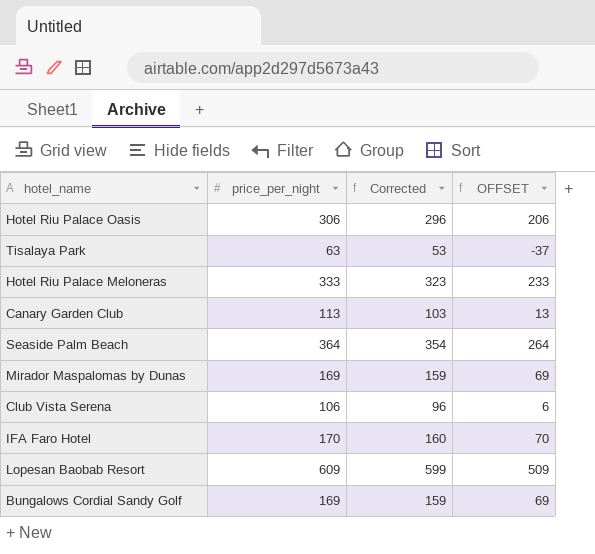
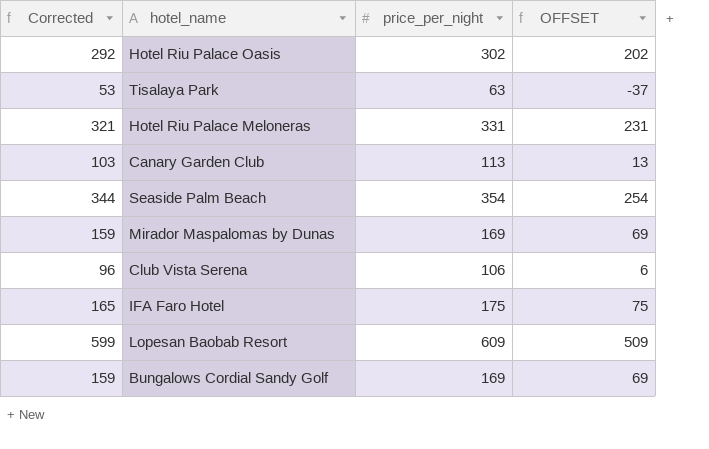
column Corrected | position: 3 -> 1
Hotel Riu Palace Oasis | Corrected: 296 -> 292
Hotel Riu Palace Oasis | price_per_night: 306 -> 302
Hotel Riu Palace Oasis | OFFSET: 206 -> 202
Hotel Riu Palace Meloneras | Corrected: 323 -> 321
Hotel Riu Palace Meloneras | price_per_night: 333 -> 331
Hotel Riu Palace Meloneras | OFFSET: 233 -> 231
Seaside Palm Beach | Corrected: 354 -> 344
Seaside Palm Beach | price_per_night: 364 -> 354
Seaside Palm Beach | OFFSET: 264 -> 254
IFA Faro Hotel | Corrected: 160 -> 165
IFA Faro Hotel | price_per_night: 170 -> 175
IFA Faro Hotel | OFFSET: 70 -> 75

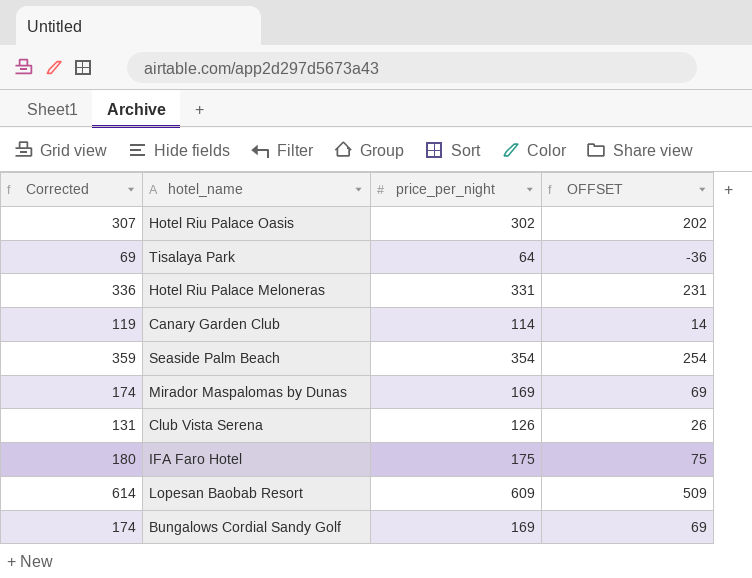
column Corrected | formula: [price_per_night] - 10 -> [price_per_night] + 5
Tisalaya Park | price_per_night: 63 -> 64
Tisalaya Park | OFFSET: -37 -> -36
Canary Garden Club | price_per_night: 113 -> 114
Canary Garden Club | OFFSET: 13 -> 14
Club Vista Serena | price_per_night: 106 -> 126
Club Vista Serena | OFFSET: 6 -> 26

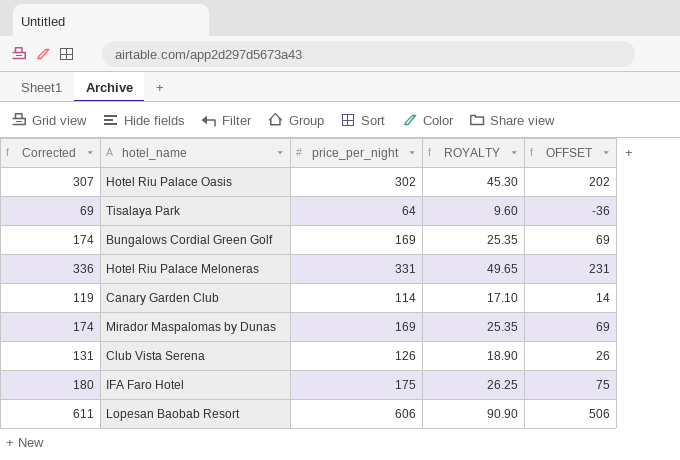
column ROYALTY | formula: none -> [price_per_night] * 0.15
row Seaside Palm Beach: 359 | 354 | 254 -> none
row Bungalows Cordial Sandy Golf: 174 | 169 | 69 -> none
row Bungalows Cordial Green Golf: none -> 174 | 169 | 25.35 | 69
Lopesan Baobab Resort | Corrected: 614 -> 611
Lopesan Baobab Resort | price_per_night: 609 -> 606
Lopesan Baobab Resort | OFFSET: 509 -> 506

